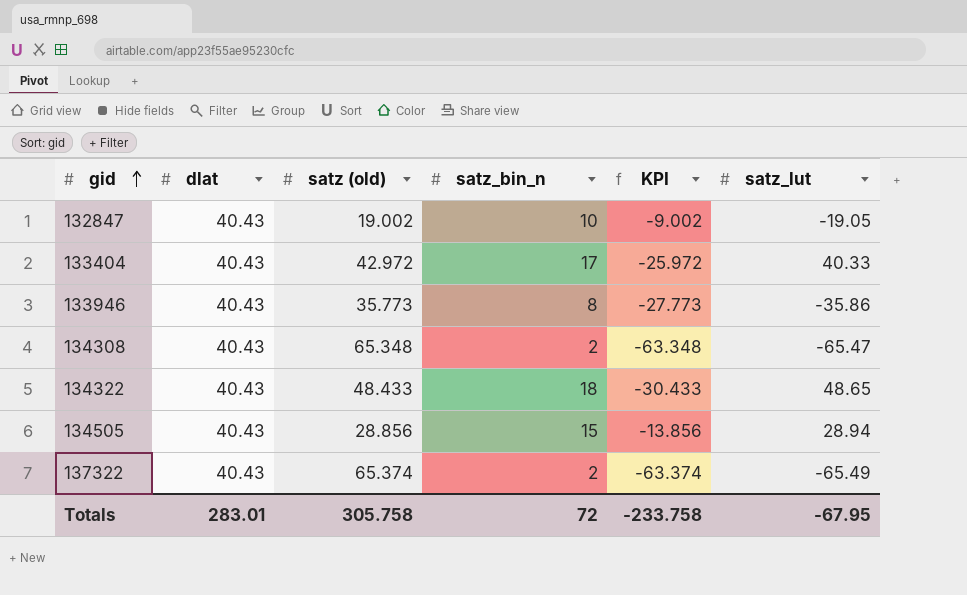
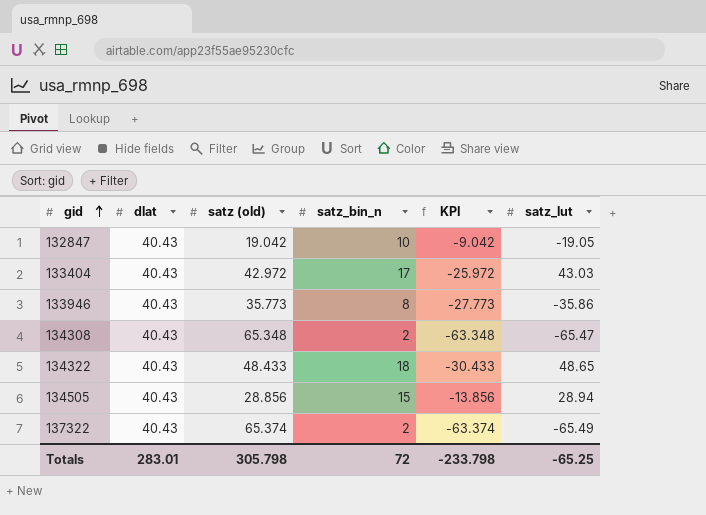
132847 | satz (old): 19.002 -> 19.042
132847 | KPI: -9.002 -> -9.042
133404 | satz_lut: 40.33 -> 43.03
Totals | satz (old): 305.758 -> 305.798
Totals | KPI: -233.758 -> -233.798
Totals | satz_lut: -67.95 -> -65.25

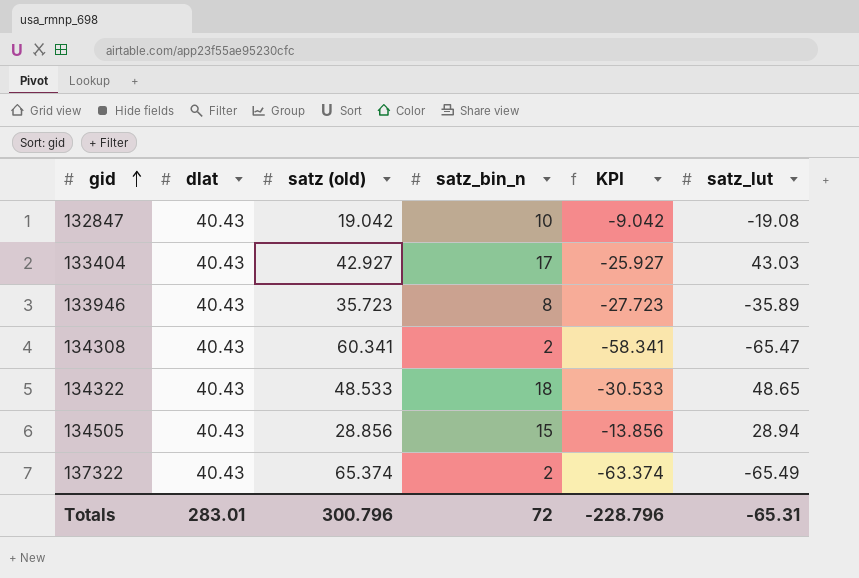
132847 | satz_lut: -19.05 -> -19.08
133404 | satz (old): 42.972 -> 42.927
133404 | KPI: -25.972 -> -25.927
133946 | satz (old): 35.773 -> 35.723
133946 | KPI: -27.773 -> -27.723
133946 | satz_lut: -35.86 -> -35.89
134308 | satz (old): 65.348 -> 60.341
134308 | KPI: -63.348 -> -58.341
134322 | satz (old): 48.433 -> 48.533
134322 | KPI: -30.433 -> -30.533
Totals | satz (old): 305.798 -> 300.796
Totals | KPI: -233.798 -> -228.796
Totals | satz_lut: -65.25 -> -65.31

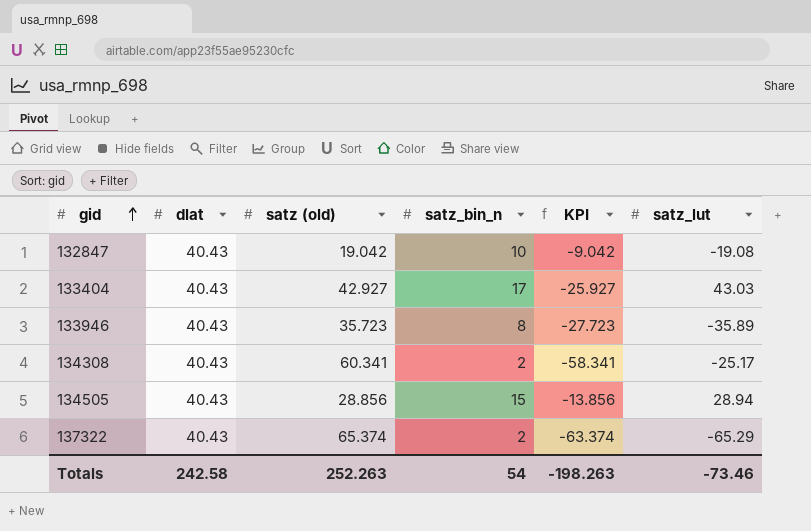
row 134322: 40.43 | 48.533 | 18 | -30.533 | 48.65 -> none
134308 | satz_lut: -65.47 -> -25.17
137322 | satz_lut: -65.49 -> -65.29
Totals | dlat: 283.01 -> 242.58
Totals | satz (old): 300.796 -> 252.263
Totals | satz_bin_n: 72 -> 54
Totals | KPI: -228.796 -> -198.263
Totals | satz_lut: -65.31 -> -73.46

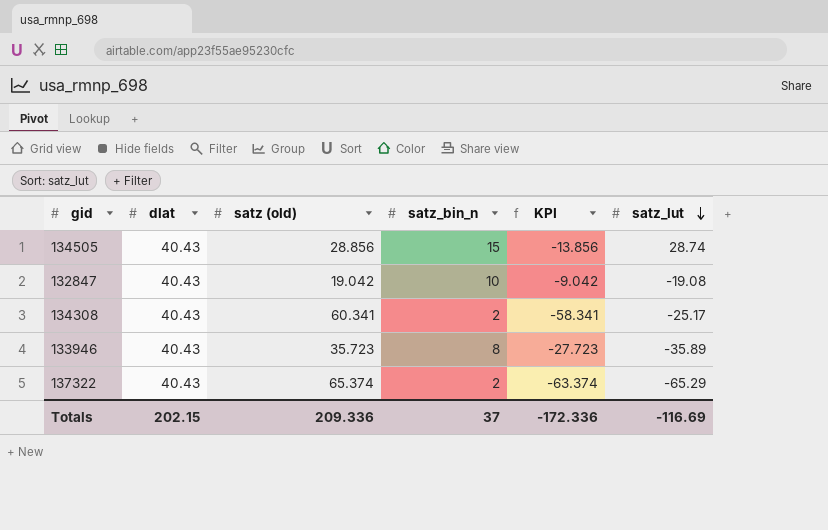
row order: gid ascending -> satz_lut descending
row 133404: 40.43 | 42.927 | 17 | -25.927 | 43.03 -> none
134505 | satz_lut: 28.94 -> 28.74
Totals | dlat: 242.58 -> 202.15
Totals | satz (old): 252.263 -> 209.336
Totals | satz_bin_n: 54 -> 37
Totals | KPI: -198.263 -> -172.336
Totals | satz_lut: -73.46 -> -116.69

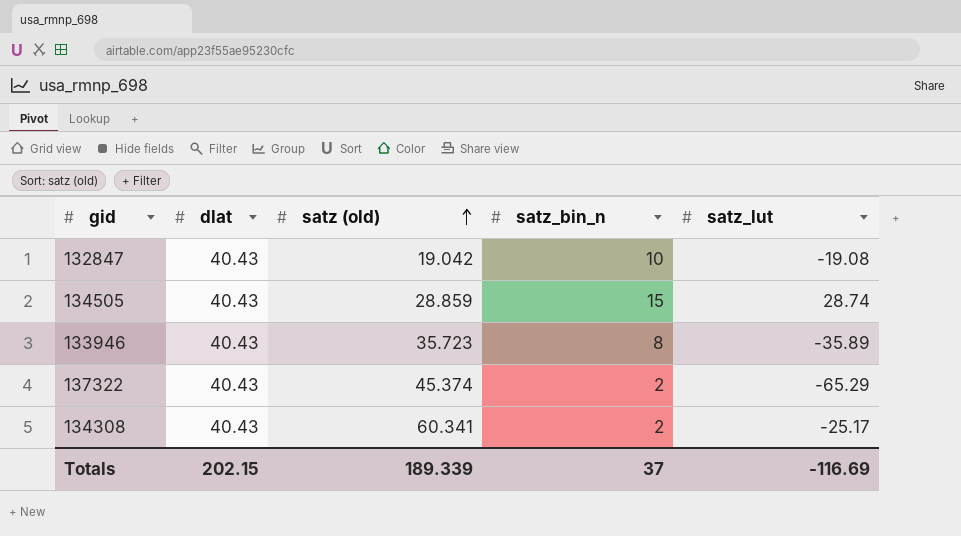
row order: satz_lut descending -> satz (old) ascending
column KPI | formula: [satz_bin_n] - [satz (old)] -> none
134505 | satz (old): 28.856 -> 28.859
137322 | satz (old): 65.374 -> 45.374
Totals | satz (old): 209.336 -> 189.339

